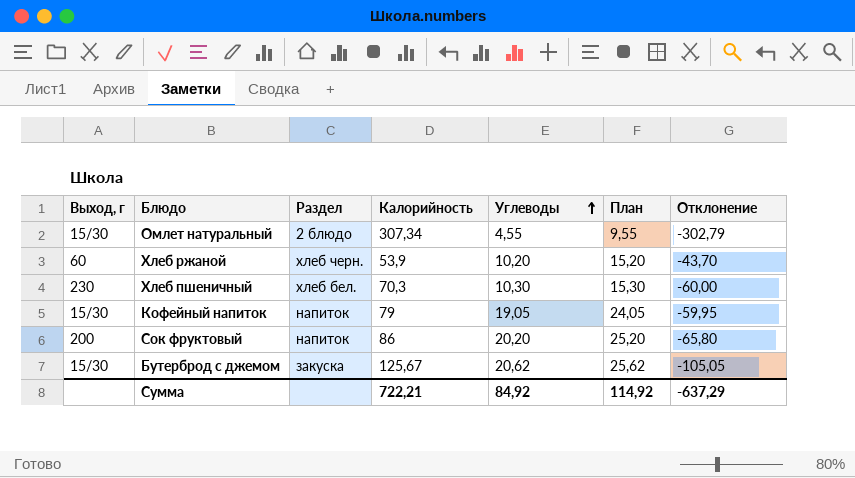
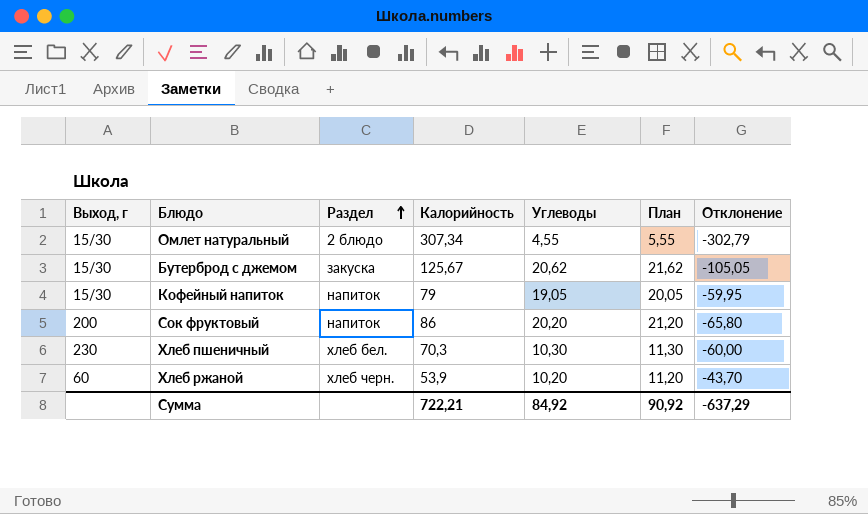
row order: Углеводы ascending -> Раздел ascending
column План | formula: [Углеводы] + 5 -> [Углеводы] + 1
Сумма | План: 114,92 -> 90,92

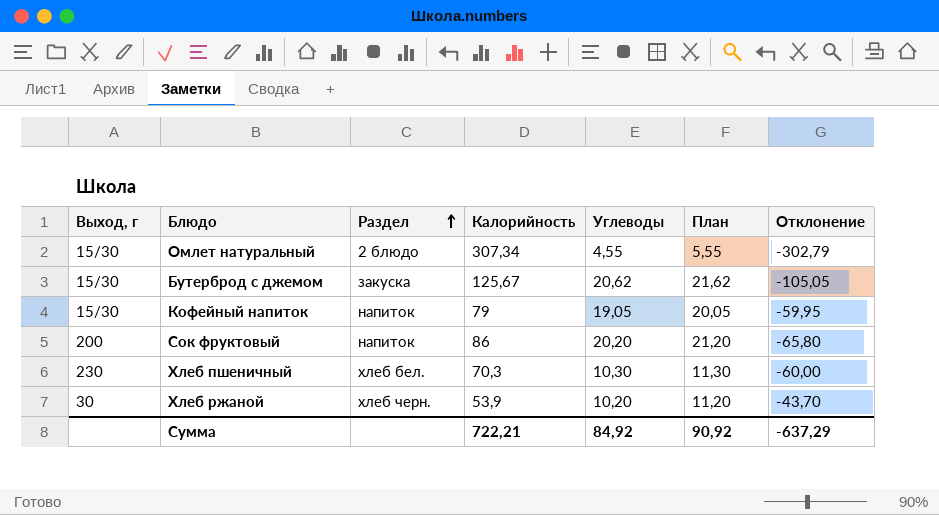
Хлеб ржаной | Выход, г: 60 -> 30

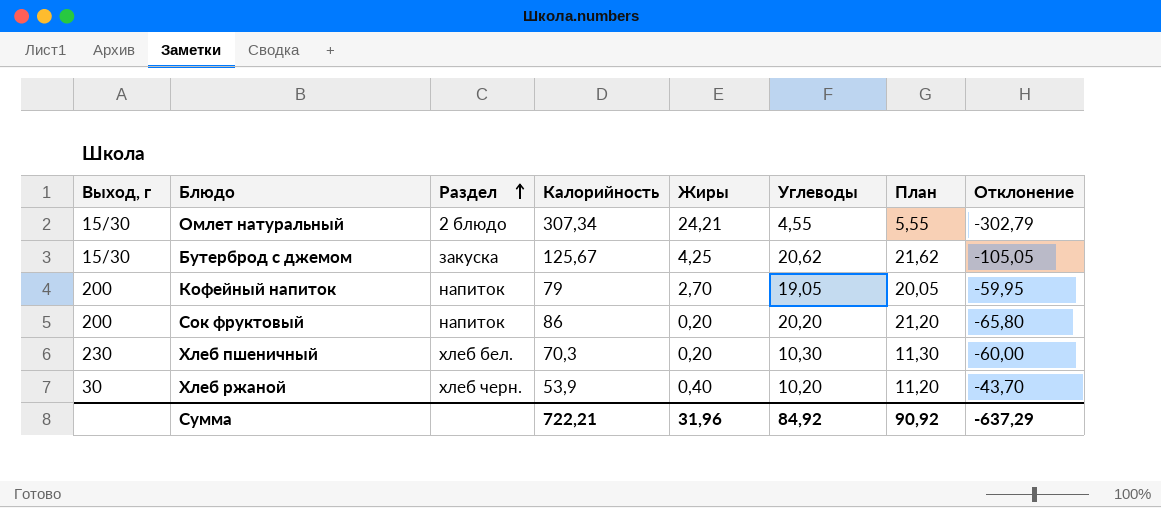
column Жиры | position: none -> 5
Кофейный напиток | Выход, г: 15/30 -> 200

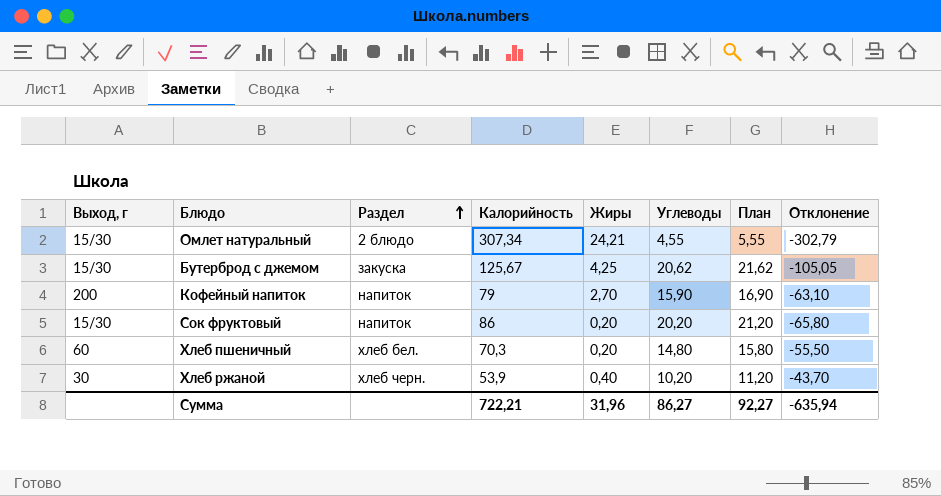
Кофейный напиток | Углеводы: 19,05 -> 15,90
Кофейный напиток | План: 20,05 -> 16,90
Кофейный напиток | Отклонение: -59,95 -> -63,10
Сок фруктовый | Выход, г: 200 -> 15/30
Хлеб пшеничный | Выход, г: 230 -> 60
Хлеб пшеничный | Углеводы: 10,30 -> 14,80
Хлеб пшеничный | План: 11,30 -> 15,80
Хлеб пшеничный | Отклонение: -60,00 -> -55,50
Сумма | Углеводы: 84,92 -> 86,27
Сумма | План: 90,92 -> 92,27
Сумма | Отклонение: -637,29 -> -635,94

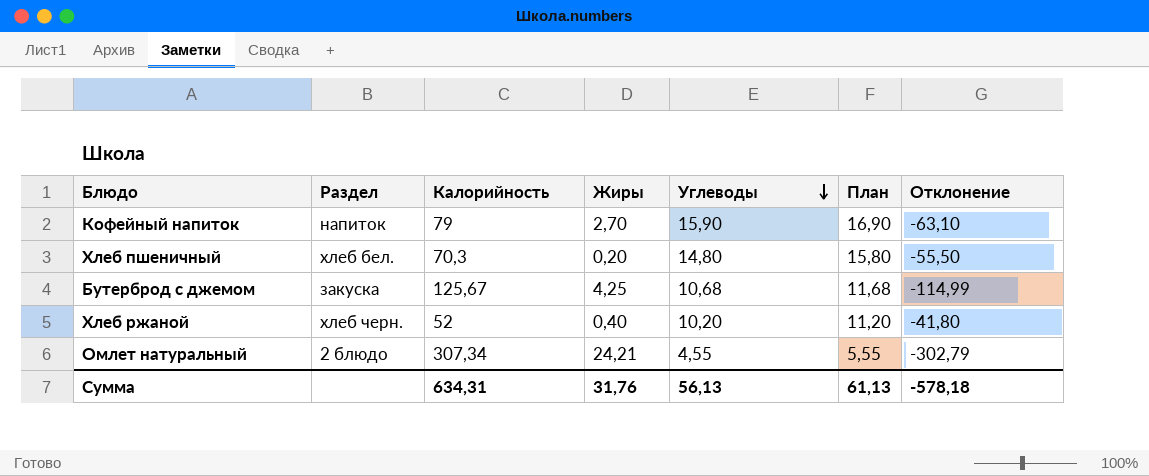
row order: Раздел ascending -> Углеводы descending
column Выход, г | position: 1 -> none
row Сок фруктовый: 15/30 | напиток | 86 | 0,20 | 20,20 | 21,20 | -65,80 -> none
Бутерброд с джемом | Углеводы: 20,62 -> 10,68
Бутерброд с джемом | План: 21,62 -> 11,68
Бутерброд с джемом | Отклонение: -105,05 -> -114,99
Хлеб ржаной | Калорийность: 53,9 -> 52
Хлеб ржаной | Отклонение: -43,70 -> -41,80
Сумма | Калорийность: 722,21 -> 634,31
Сумма | Жиры: 31,96 -> 31,76
Сумма | Углеводы: 86,27 -> 56,13
Сумма | План: 92,27 -> 61,13
Сумма | Отклонение: -635,94 -> -578,18

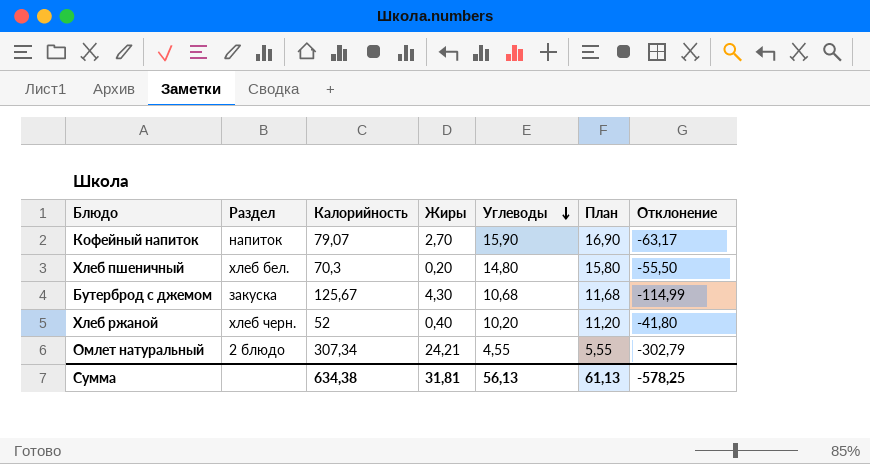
Кофейный напиток | Калорийность: 79 -> 79,07
Кофейный напиток | Отклонение: -63,10 -> -63,17
Бутерброд с джемом | Жиры: 4,25 -> 4,30
Сумма | Калорийность: 634,31 -> 634,38
Сумма | Жиры: 31,76 -> 31,81
Сумма | Отклонение: -578,18 -> -578,25

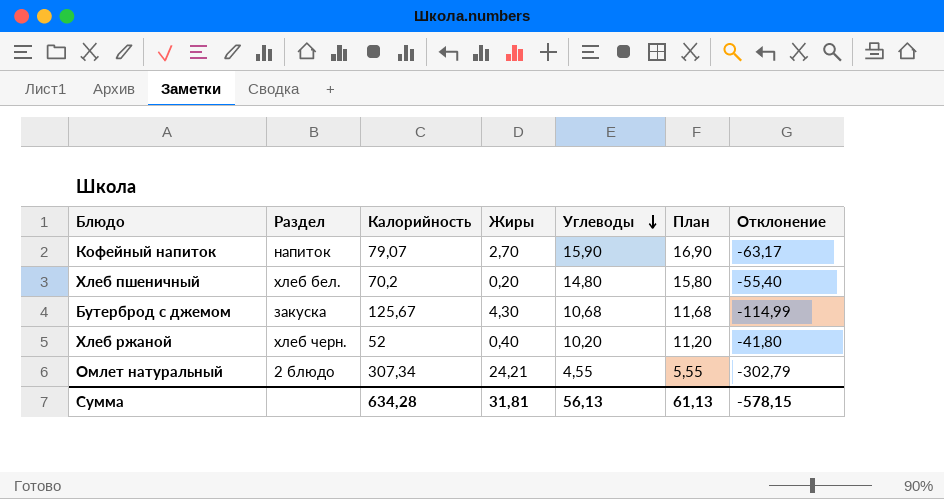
Хлеб пшеничный | Калорийность: 70,3 -> 70,2
Хлеб пшеничный | Отклонение: -55,50 -> -55,40
Сумма | Калорийность: 634,38 -> 634,28
Сумма | Отклонение: -578,25 -> -578,15

